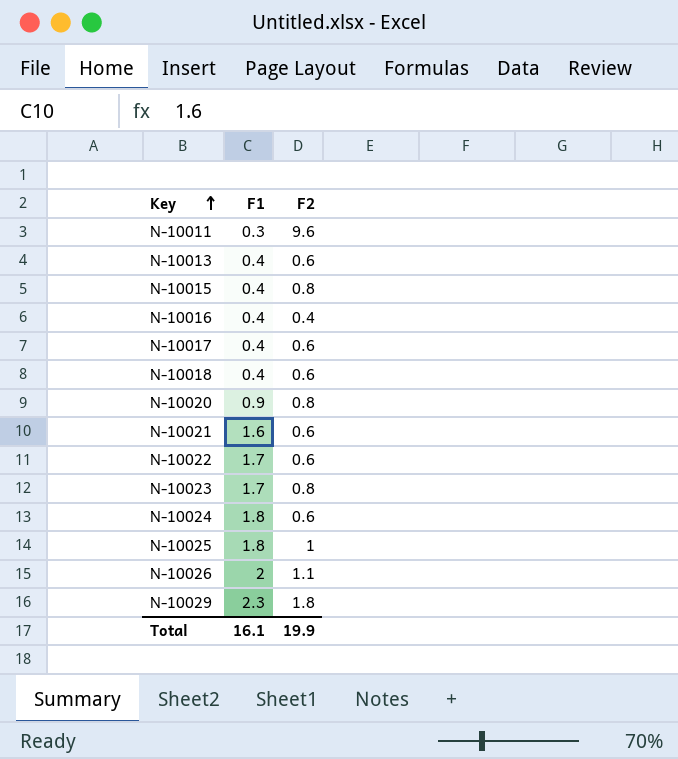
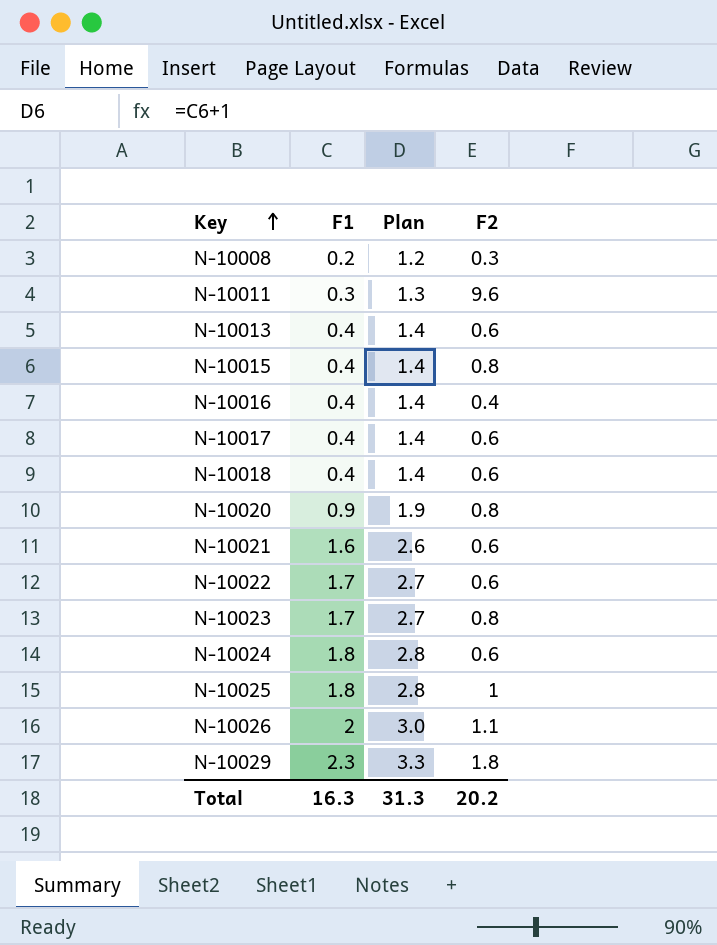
column Plan | formula: none -> [F1] + 1
row N-10008: none -> 0.2 | 1.2 | 0.3
Total | F1: 16.1 -> 16.3
Total | F2: 19.9 -> 20.2

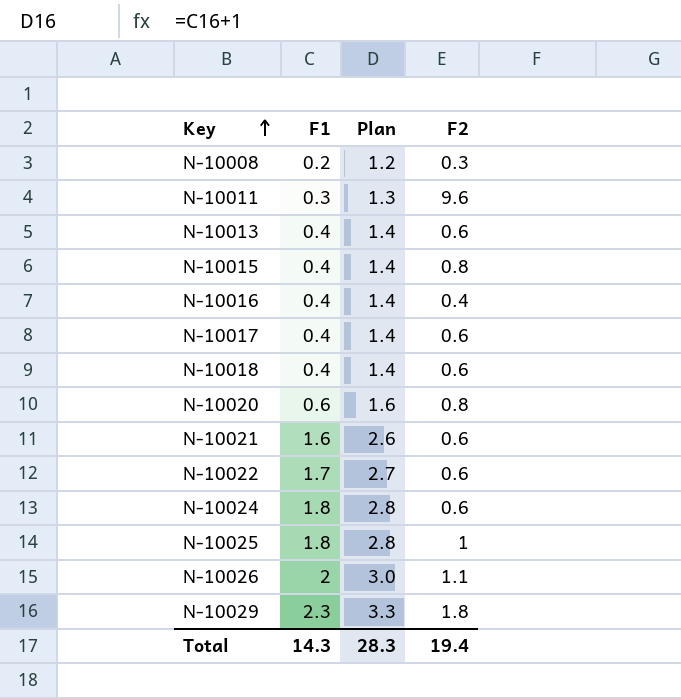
row N-10023: 1.7 | 2.7 | 0.8 -> none
N-10020 | F1: 0.9 -> 0.6
N-10020 | Plan: 1.9 -> 1.6
Total | F1: 16.3 -> 14.3
Total | Plan: 31.3 -> 28.3
Total | F2: 20.2 -> 19.4

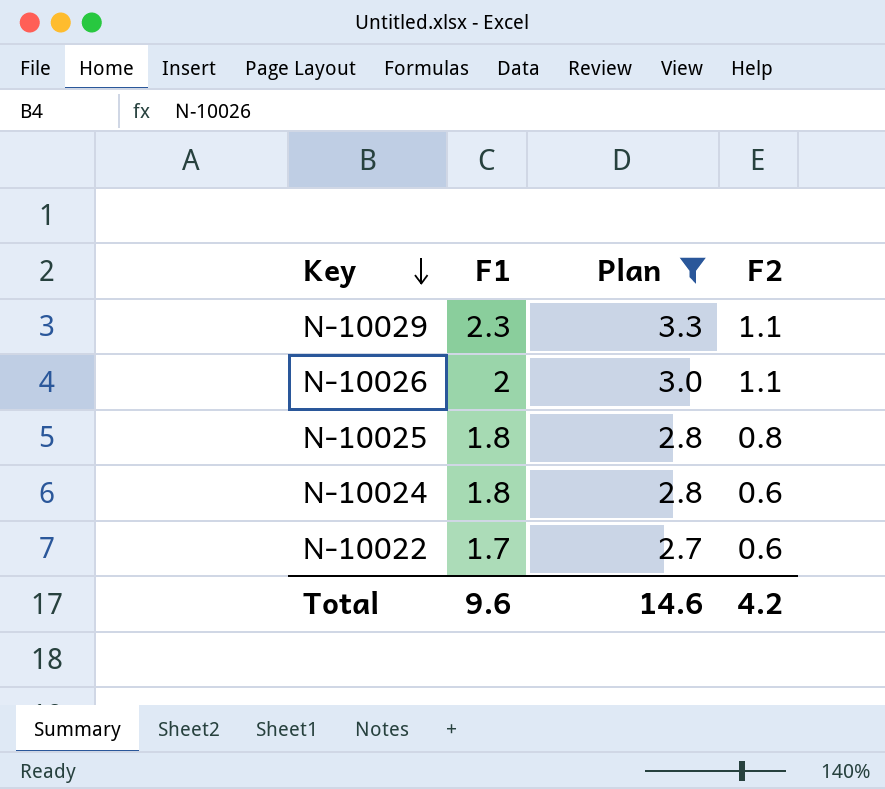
filter: none -> Plan >= 2.7
row order: Key ascending -> Key descending
N-10029 | F2: 1.8 -> 1.1
N-10025 | F2: 1 -> 0.8
Total | F1: 14.3 -> 9.6
Total | Plan: 28.3 -> 14.6
Total | F2: 19.4 -> 4.2

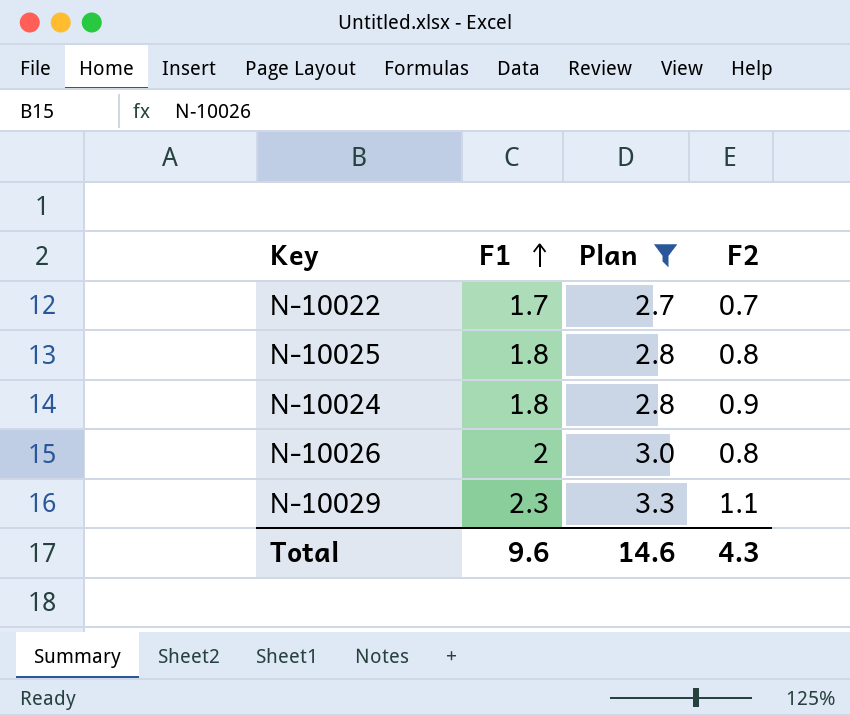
row order: Key descending -> F1 ascending
N-10022 | F2: 0.6 -> 0.7
N-10024 | F2: 0.6 -> 0.9
N-10026 | F2: 1.1 -> 0.8
Total | F2: 4.2 -> 4.3

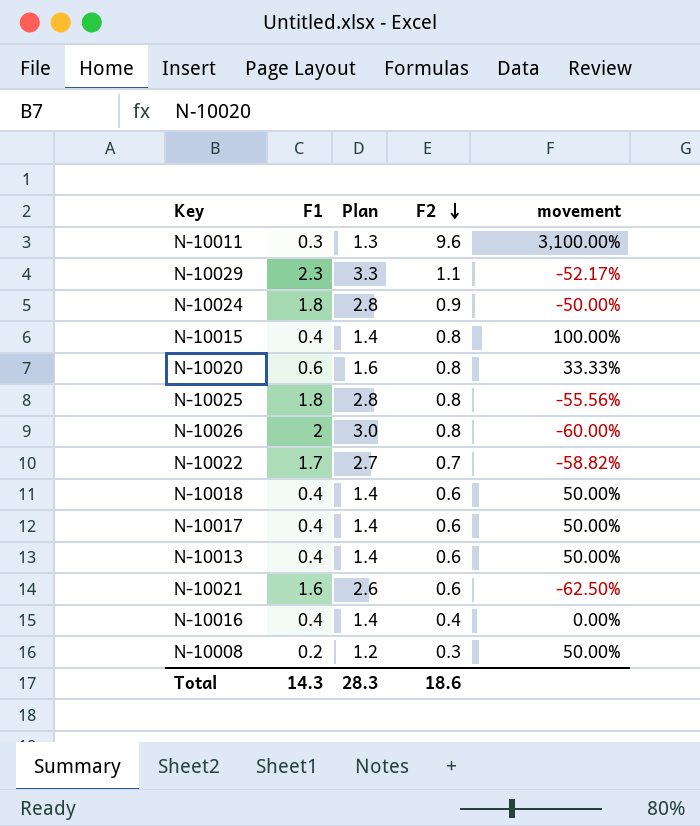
filter: Plan >= 2.7 -> none
row order: F1 ascending -> F2 descending
column movement | formula: none -> ([F2] - [F1]) / [F1]
Total | F1: 9.6 -> 14.3
Total | Plan: 14.6 -> 28.3
Total | F2: 4.3 -> 18.6

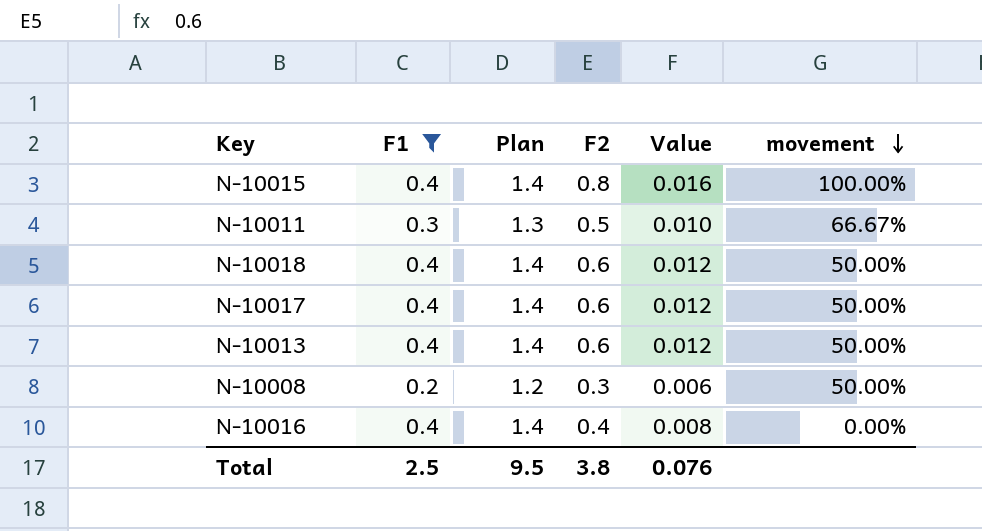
filter: none -> F1 <= 0.4
row order: F2 descending -> movement descending
column Value | formula: none -> [F2] * 0.02
N-10011 | F2: 9.6 -> 0.5
N-10011 | movement: 3,100.00% -> 66.67%
Total | F1: 14.3 -> 2.5
Total | Plan: 28.3 -> 9.5
Total | F2: 18.6 -> 3.8

